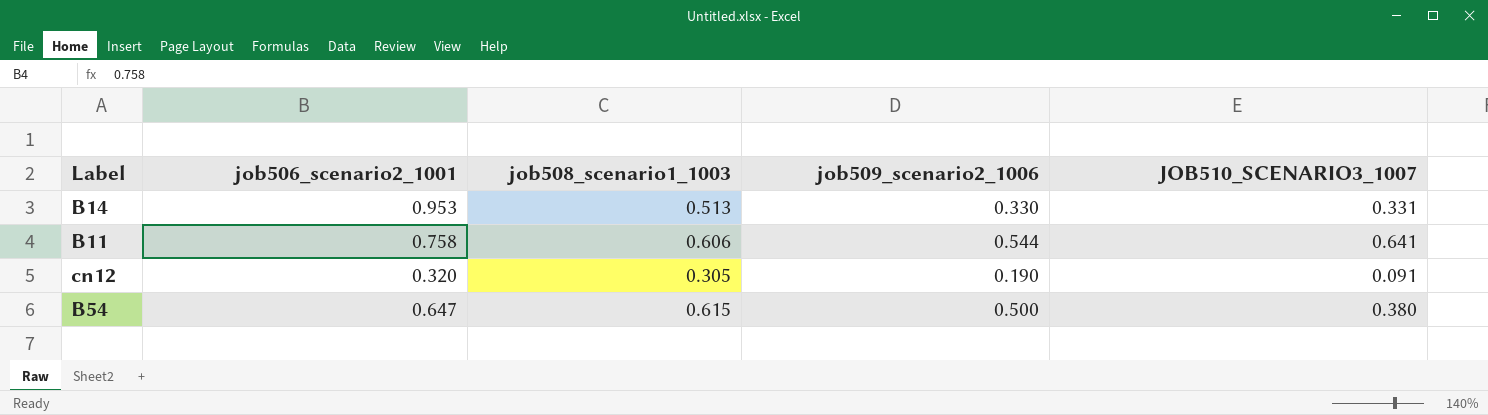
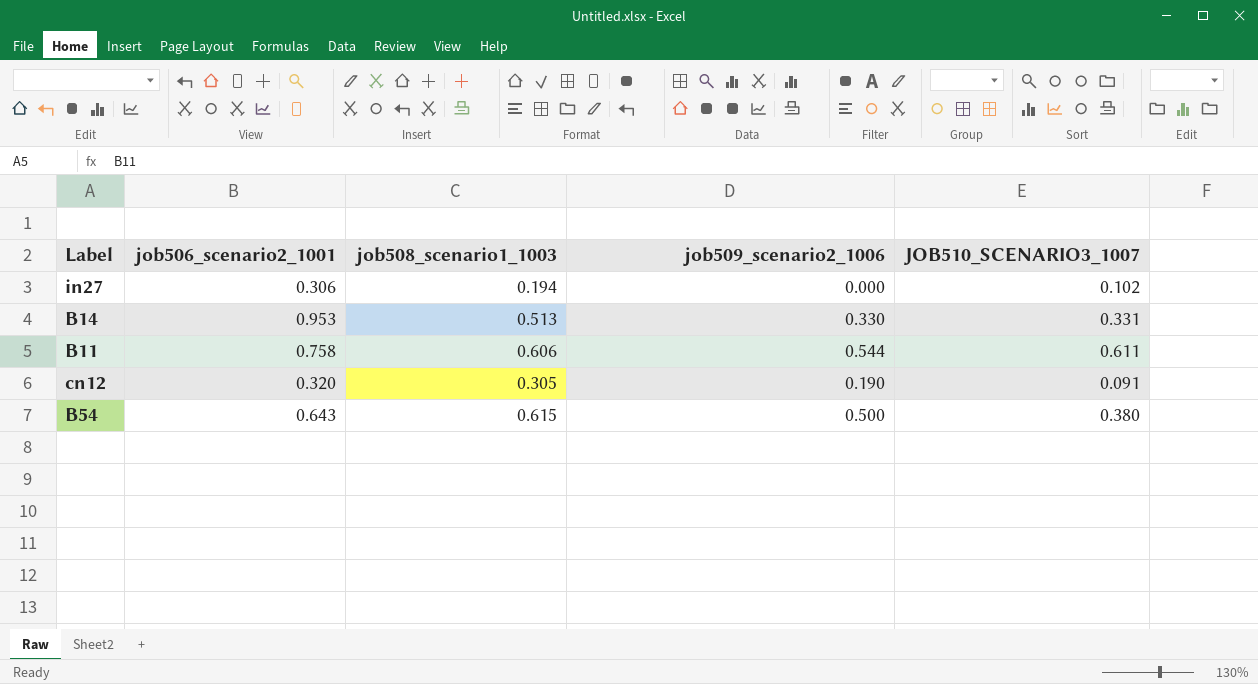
row in27: none -> 0.306 | 0.194 | 0.000 | 0.102
B11 | JOB510_SCENARIO3_1007: 0.641 -> 0.611
B54 | job506_scenario2_1001: 0.647 -> 0.643

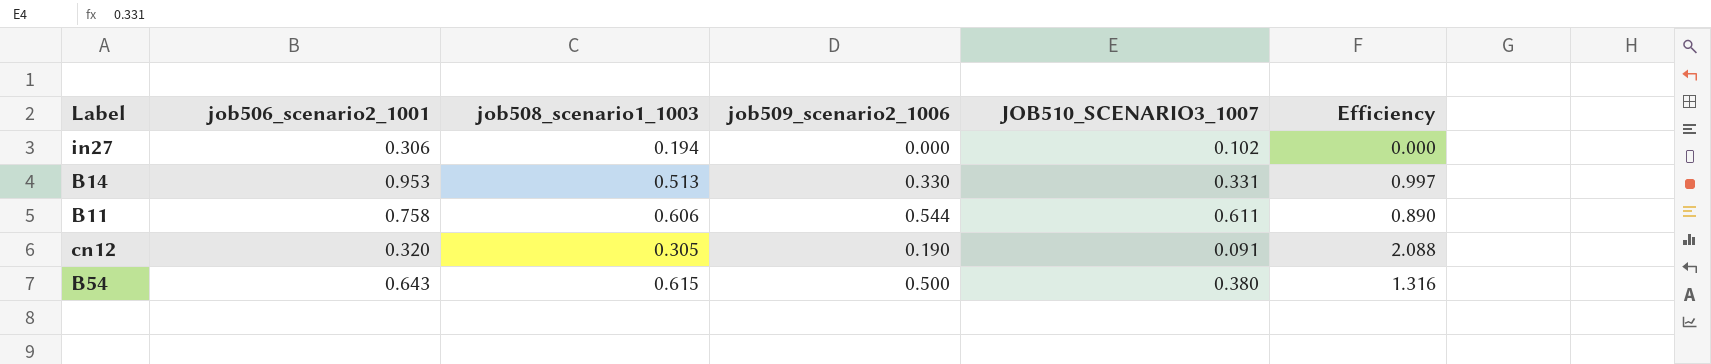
column Efficiency | formula: none -> [job509_scenario2_1006] / [JOB510_SCENARIO3_1007]

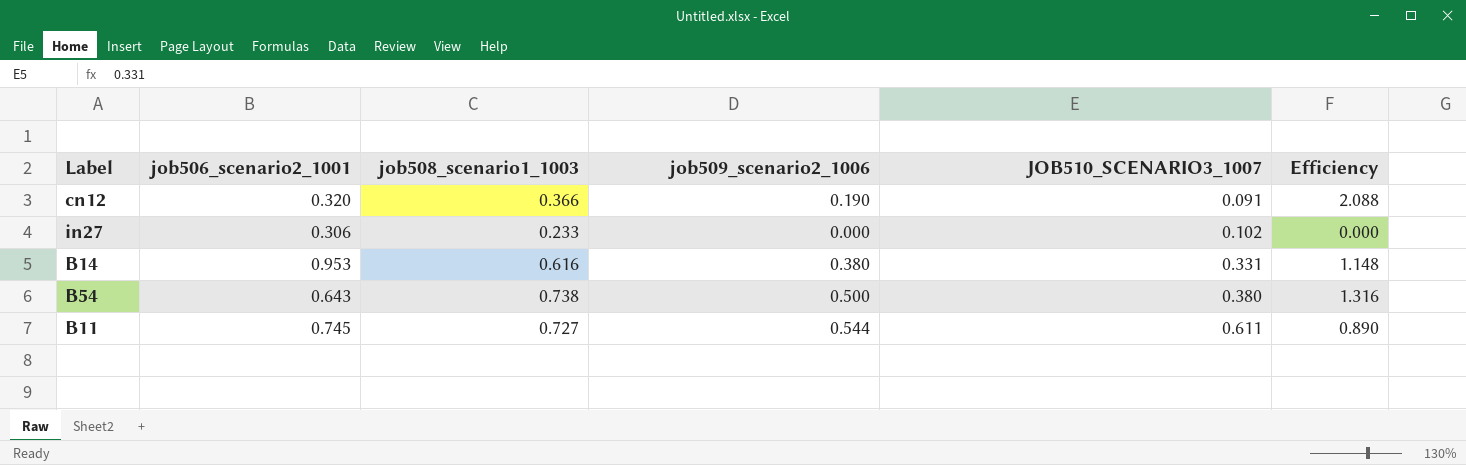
row order: none -> JOB510_SCENARIO3_1007 ascending
cn12 | job508_scenario1_1003: 0.305 -> 0.366
in27 | job508_scenario1_1003: 0.194 -> 0.233
B14 | job508_scenario1_1003: 0.513 -> 0.616
B14 | job509_scenario2_1006: 0.330 -> 0.380
B14 | Efficiency: 0.997 -> 1.148
B54 | job508_scenario1_1003: 0.615 -> 0.738
B11 | job506_scenario2_1001: 0.758 -> 0.745
B11 | job508_scenario1_1003: 0.606 -> 0.727

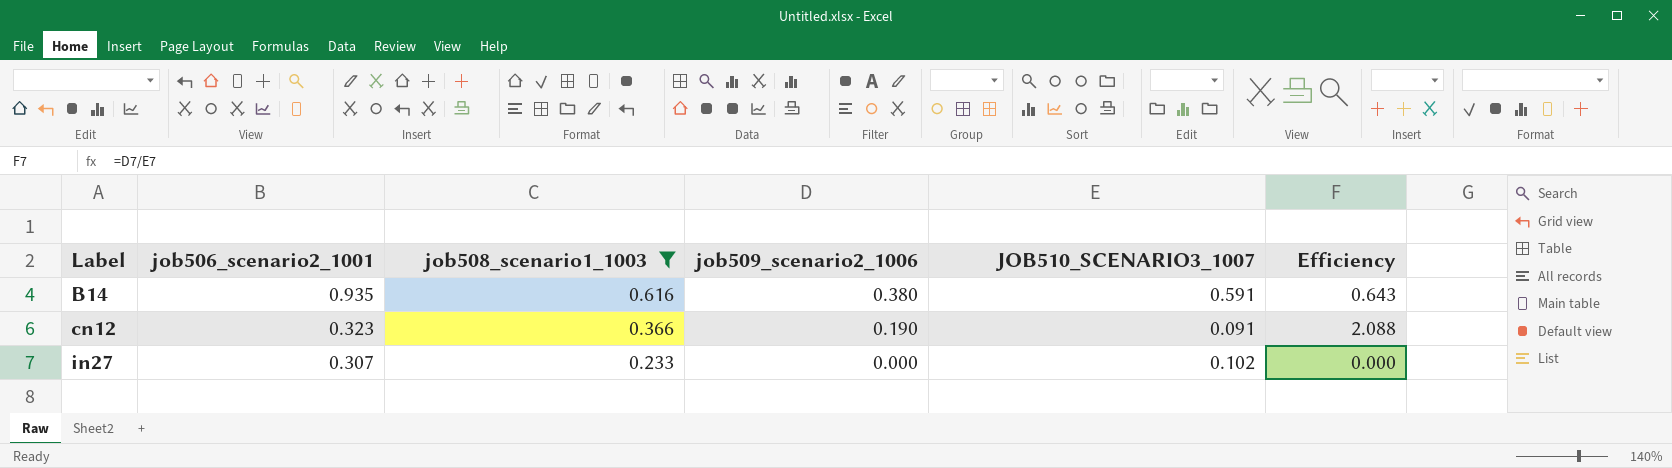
filter: none -> job508_scenario1_1003 <= 0.616
row order: JOB510_SCENARIO3_1007 ascending -> Label ascending
B14 | job506_scenario2_1001: 0.953 -> 0.935
B14 | JOB510_SCENARIO3_1007: 0.331 -> 0.591
B14 | Efficiency: 1.148 -> 0.643
cn12 | job506_scenario2_1001: 0.320 -> 0.323
in27 | job506_scenario2_1001: 0.306 -> 0.307

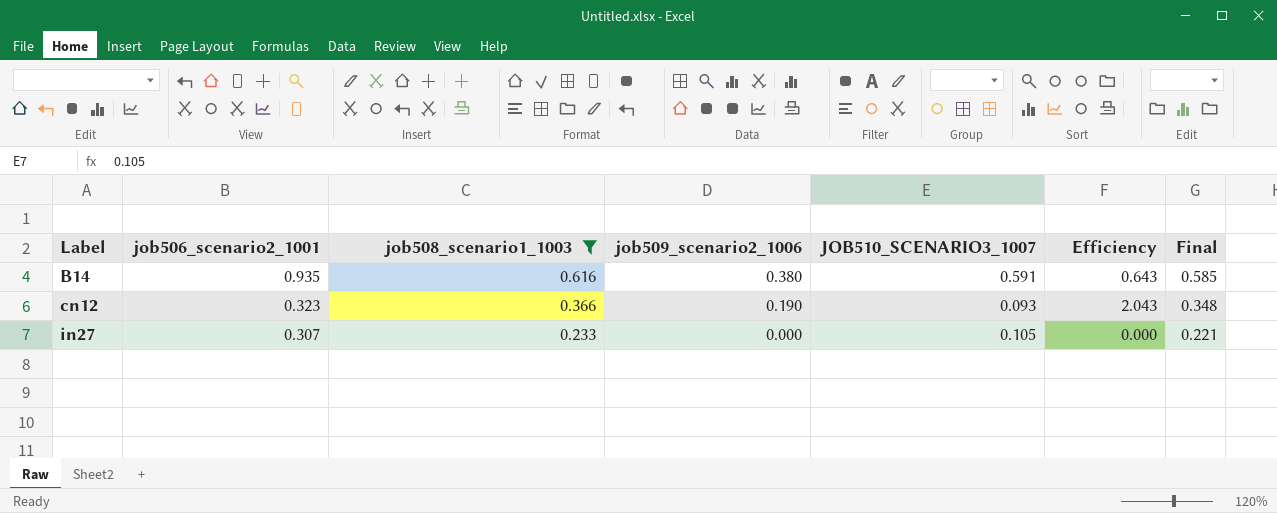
column Final | formula: none -> [job508_scenario1_1003] * 0.95
cn12 | JOB510_SCENARIO3_1007: 0.091 -> 0.093
cn12 | Efficiency: 2.088 -> 2.043
in27 | JOB510_SCENARIO3_1007: 0.102 -> 0.105

